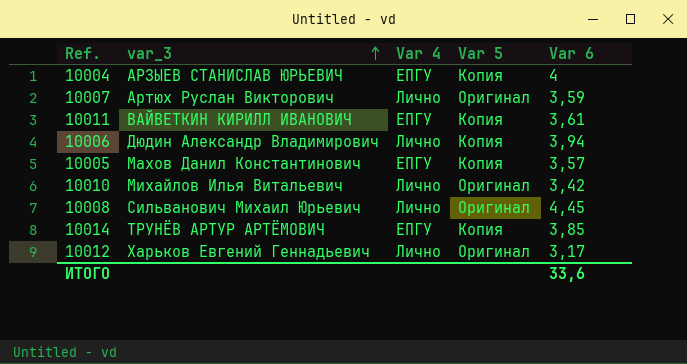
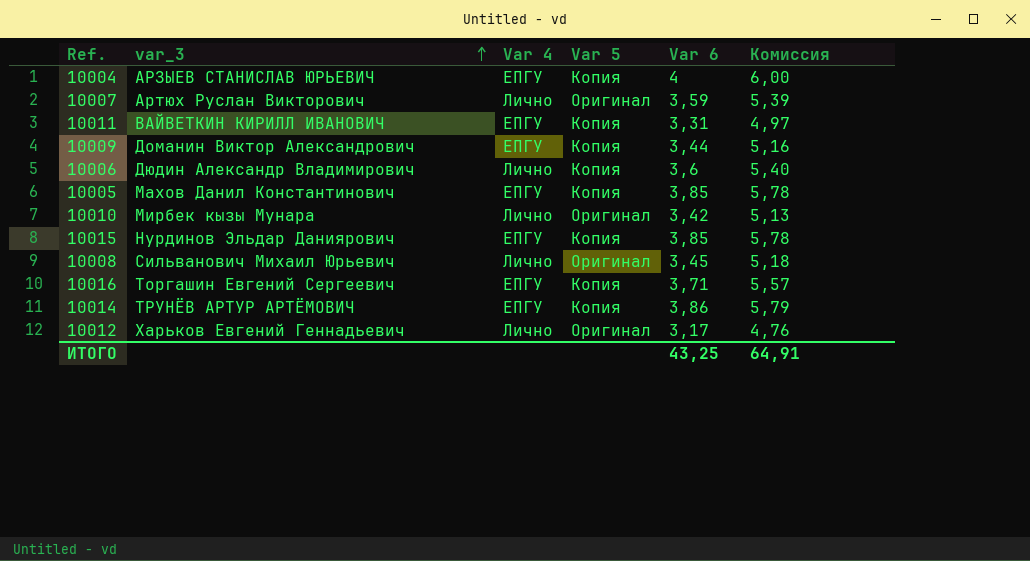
column Комиссия | formula: none -> [Var 6] * 1,5
10011 | Var 6: 3,61 -> 3,31
row 10009: none -> Доманин Виктор Александрович | ЕПГУ | Копия | 3,44 | 5,16
10006 | Var 6: 3,94 -> 3,6
10005 | Var 6: 3,57 -> 3,85
10010 | var_3: Михайлов Илья Витальевич -> Мирбек кызы Мунара
row 10015: none -> Нурдинов Эльдар Даниярович | ЕПГУ | Копия | 3,85 | 5,78
10008 | Var 6: 4,45 -> 3,45
row 10016: none -> Торгашин Евгений Сергеевич | ЕПГУ | Копия | 3,71 | 5,57
10014 | Var 6: 3,85 -> 3,86
ИТОГО | Var 6: 33,6 -> 43,25

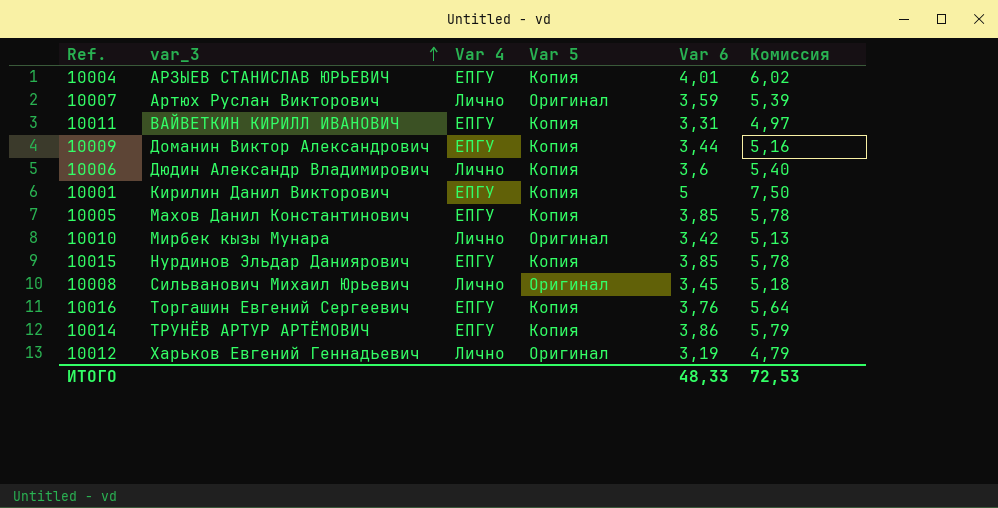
10004 | Var 6: 4 -> 4,01
10004 | Комиссия: 6,00 -> 6,02
row 10001: none -> Кирилин Данил Викторович | ЕПГУ | Копия | 5 | 7,50
10016 | Var 6: 3,71 -> 3,76
10016 | Комиссия: 5,57 -> 5,64
10012 | Var 6: 3,17 -> 3,19
10012 | Комиссия: 4,76 -> 4,79
ИТОГО | Var 6: 43,25 -> 48,33
ИТОГО | Комиссия: 64,91 -> 72,53

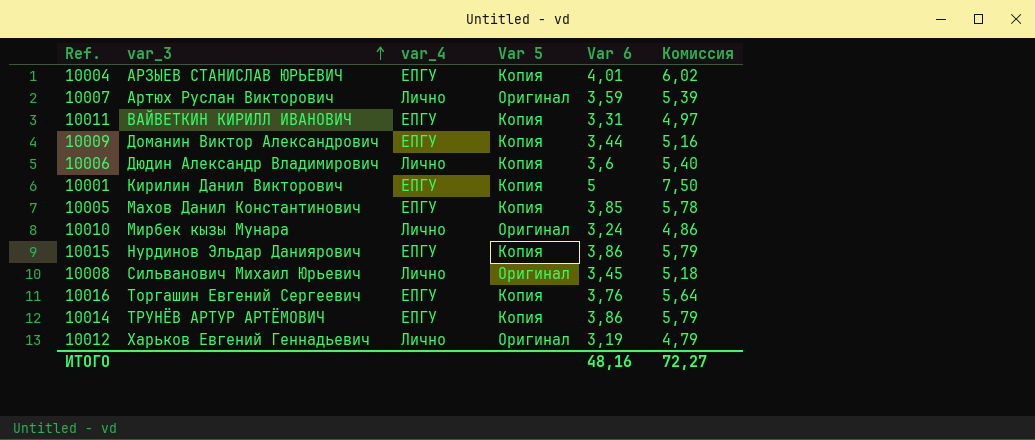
column name: Var 4 -> var_4
10010 | Var 6: 3,42 -> 3,24
10010 | Комиссия: 5,13 -> 4,86
10015 | Var 6: 3,85 -> 3,86
10015 | Комиссия: 5,78 -> 5,79
ИТОГО | Var 6: 48,33 -> 48,16
ИТОГО | Комиссия: 72,53 -> 72,27

